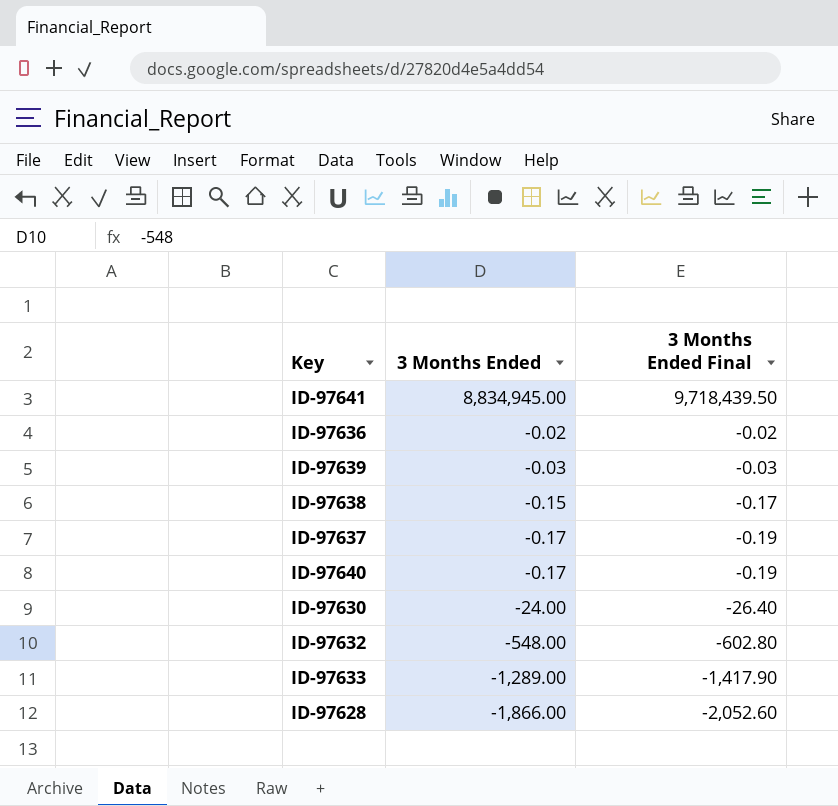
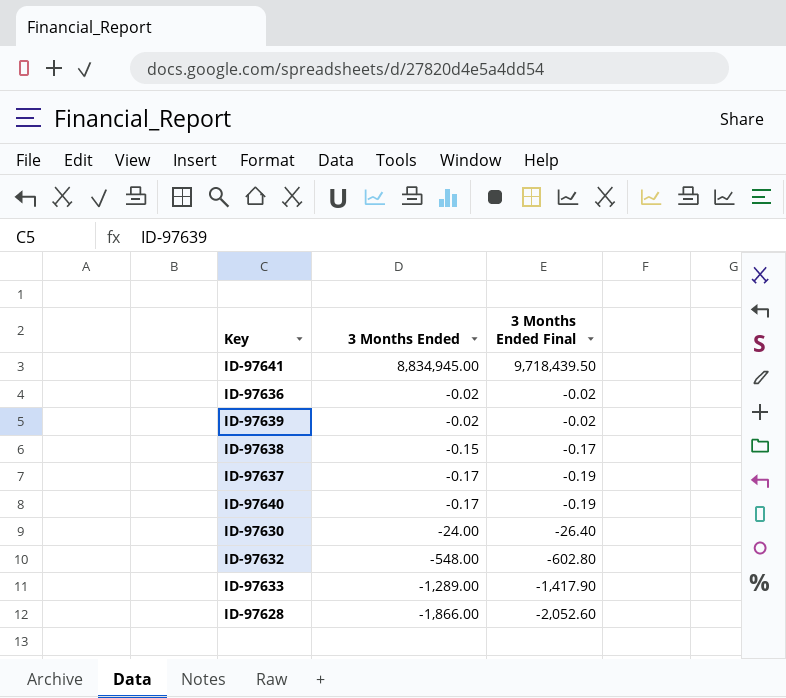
ID-97639 | 3 Months Ended: -0.03 -> -0.02
ID-97639 | 3 Months Ended Final: -0.03 -> -0.02

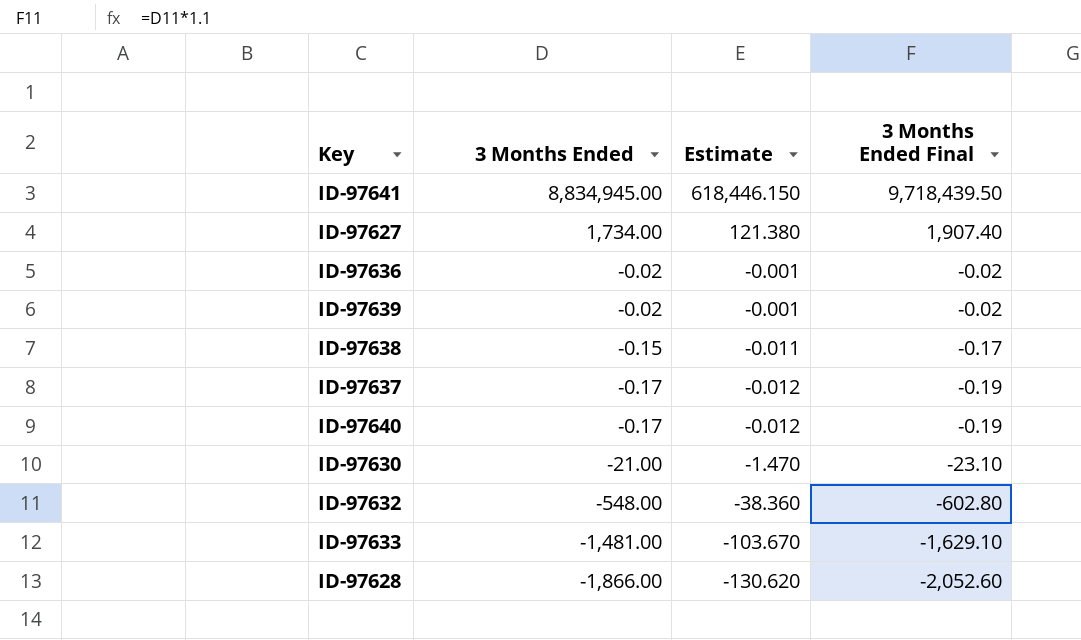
column Estimate | formula: none -> [3 Months Ended] * 0.07
row ID-97627: none -> 1,734.00 | 121.380 | 1,907.40
ID-97630 | 3 Months Ended: -24.00 -> -21.00
ID-97630 | 3 Months Ended Final: -26.40 -> -23.10
ID-97633 | 3 Months Ended: -1,289.00 -> -1,481.00
ID-97633 | 3 Months Ended Final: -1,417.90 -> -1,629.10

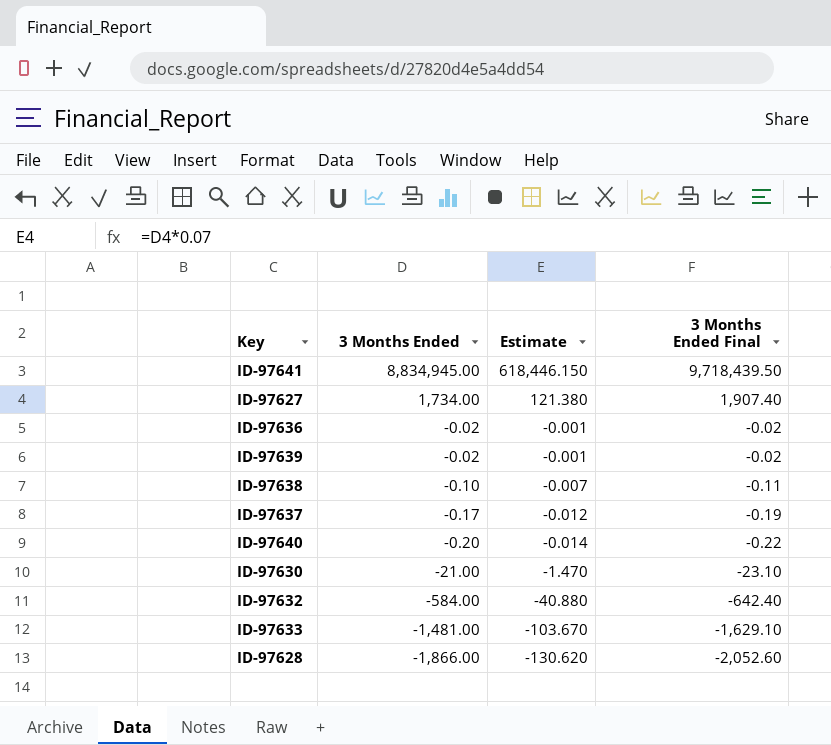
ID-97638 | 3 Months Ended: -0.15 -> -0.10
ID-97638 | Estimate: -0.011 -> -0.007
ID-97638 | 3 Months Ended Final: -0.17 -> -0.11
ID-97640 | 3 Months Ended: -0.17 -> -0.20
ID-97640 | Estimate: -0.012 -> -0.014
ID-97640 | 3 Months Ended Final: -0.19 -> -0.22
ID-97632 | 3 Months Ended: -548.00 -> -584.00
ID-97632 | Estimate: -38.360 -> -40.880
ID-97632 | 3 Months Ended Final: -602.80 -> -642.40

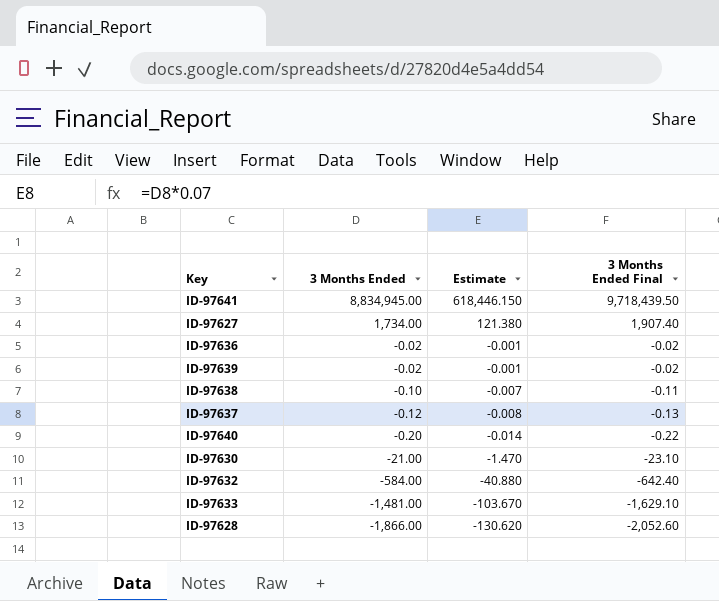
ID-97637 | 3 Months Ended: -0.17 -> -0.12
ID-97637 | Estimate: -0.012 -> -0.008
ID-97637 | 3 Months Ended Final: -0.19 -> -0.13

